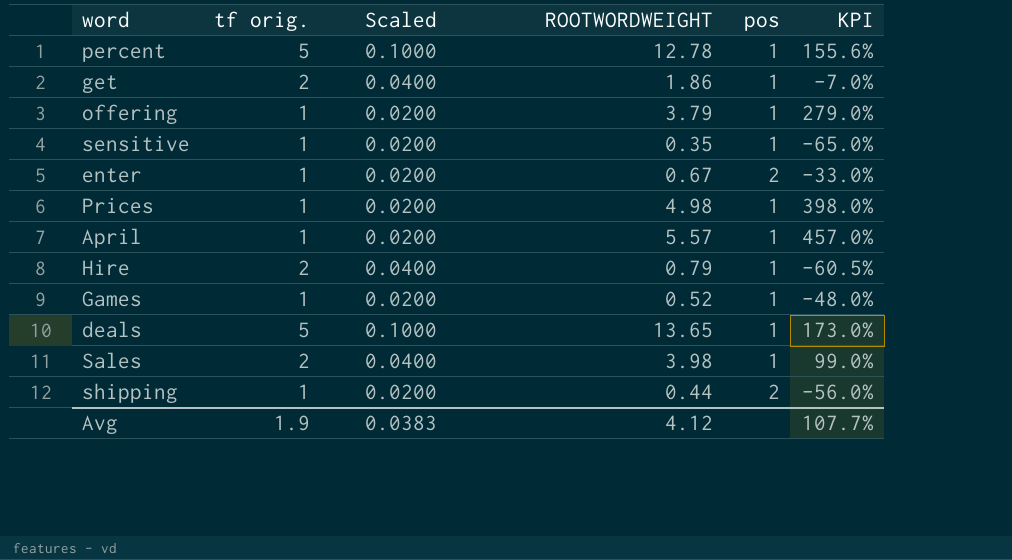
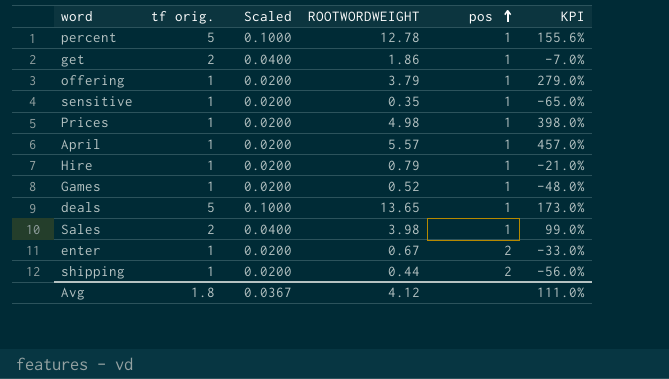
row order: none -> pos ascending
Hire | tf orig.: 2 -> 1
Hire | Scaled: 0.0400 -> 0.0200
Hire | KPI: -60.5% -> -21.0%
Avg | tf orig.: 1.9 -> 1.8
Avg | Scaled: 0.0383 -> 0.0367
Avg | KPI: 107.7% -> 111.0%

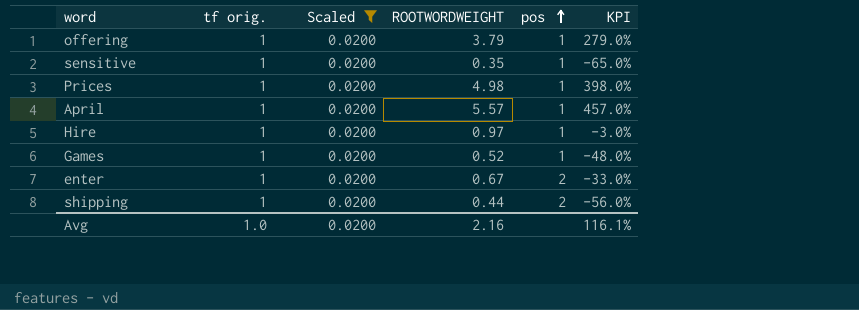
filter: none -> Scaled = 0.0200
Hire | ROOTWORDWEIGHT: 0.79 -> 0.97
Hire | KPI: -21.0% -> -3.0%
Avg | tf orig.: 1.8 -> 1.0
Avg | Scaled: 0.0367 -> 0.0200
Avg | ROOTWORDWEIGHT: 4.12 -> 2.16
Avg | KPI: 111.0% -> 116.1%

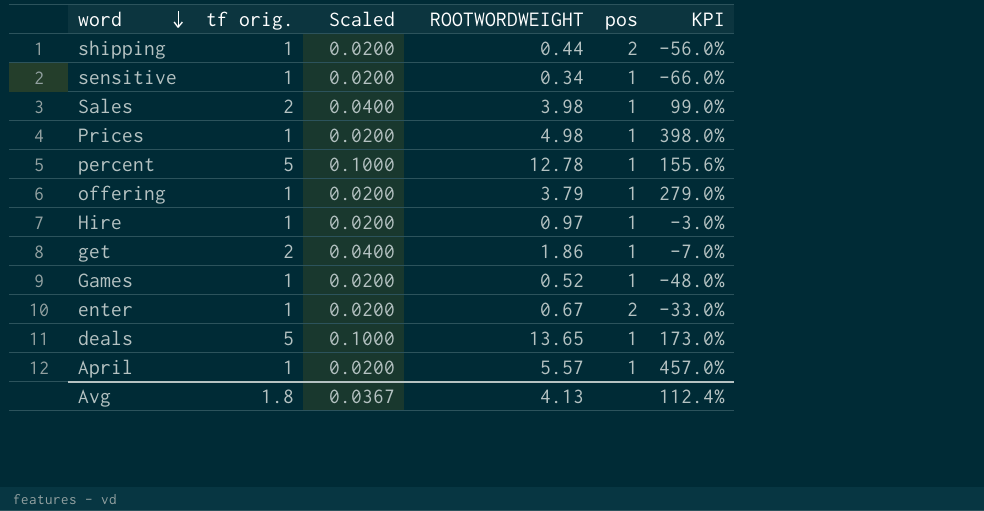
filter: Scaled = 0.0200 -> none
row order: pos ascending -> word descending
sensitive | ROOTWORDWEIGHT: 0.35 -> 0.34
sensitive | KPI: -65.0% -> -66.0%
Avg | tf orig.: 1.0 -> 1.8
Avg | Scaled: 0.0200 -> 0.0367
Avg | ROOTWORDWEIGHT: 2.16 -> 4.13
Avg | KPI: 116.1% -> 112.4%

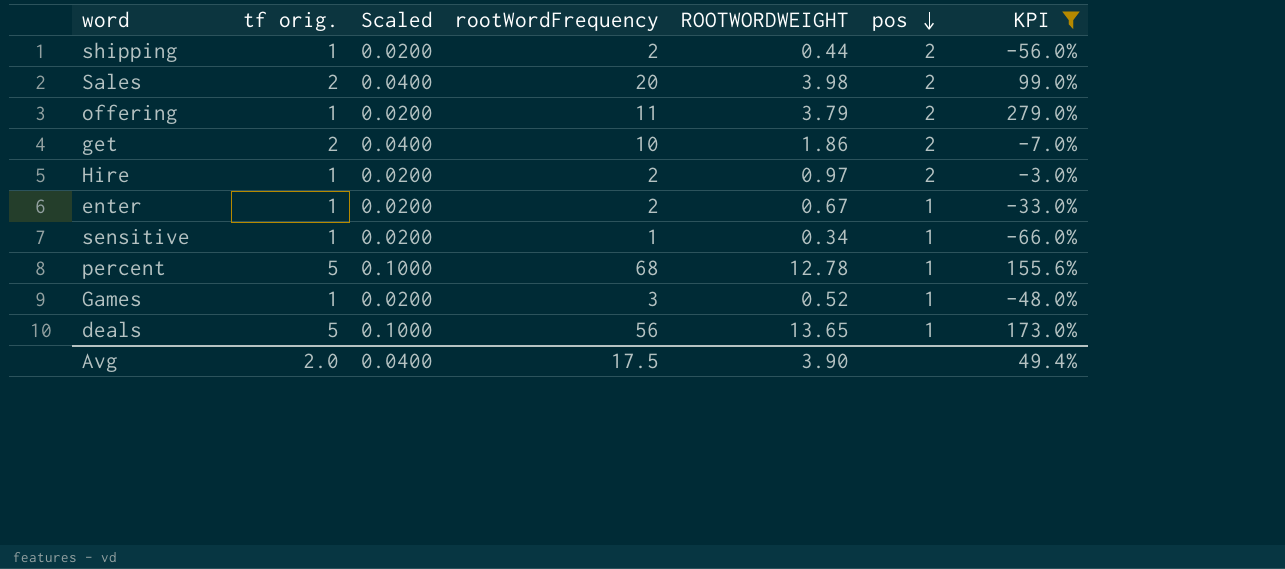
filter: none -> KPI <= 279.0%
row order: word descending -> pos descending
column rootWordFrequency | position: none -> 4
Sales | pos: 1 -> 2
offering | pos: 1 -> 2
get | pos: 1 -> 2
Hire | pos: 1 -> 2
enter | pos: 2 -> 1
Avg | tf orig.: 1.8 -> 2.0
Avg | Scaled: 0.0367 -> 0.0400
Avg | ROOTWORDWEIGHT: 4.13 -> 3.90
Avg | KPI: 112.4% -> 49.4%

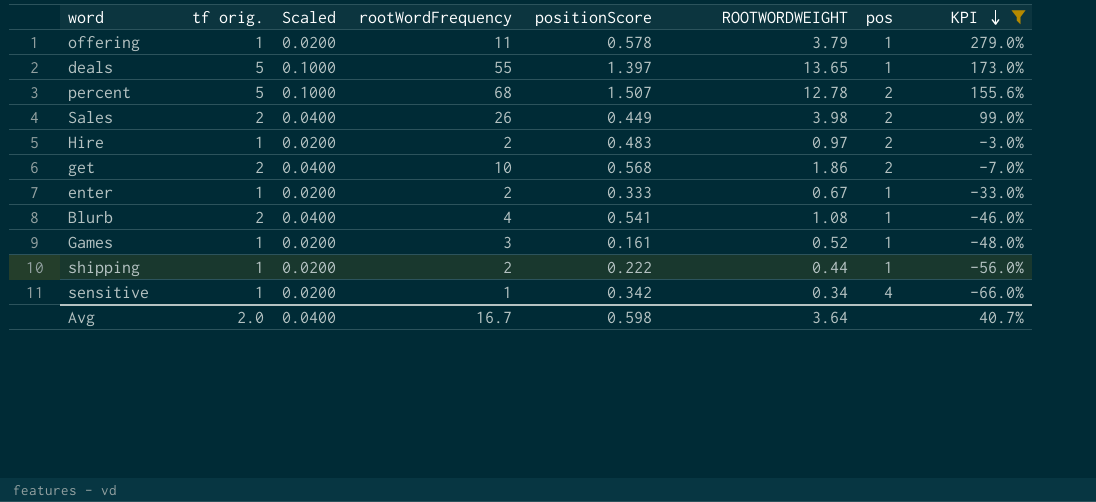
row order: pos descending -> KPI descending
column positionScore | position: none -> 5
offering | pos: 2 -> 1
deals | rootWordFrequency: 56 -> 55
percent | pos: 1 -> 2
Sales | rootWordFrequency: 20 -> 26
row Blurb: none -> 2 | 0.0400 | 4 | 0.541 | 1.08 | 1 | -46.0%
shipping | pos: 2 -> 1
sensitive | pos: 1 -> 4
Avg | rootWordFrequency: 17.5 -> 16.7
Avg | ROOTWORDWEIGHT: 3.90 -> 3.64
Avg | KPI: 49.4% -> 40.7%

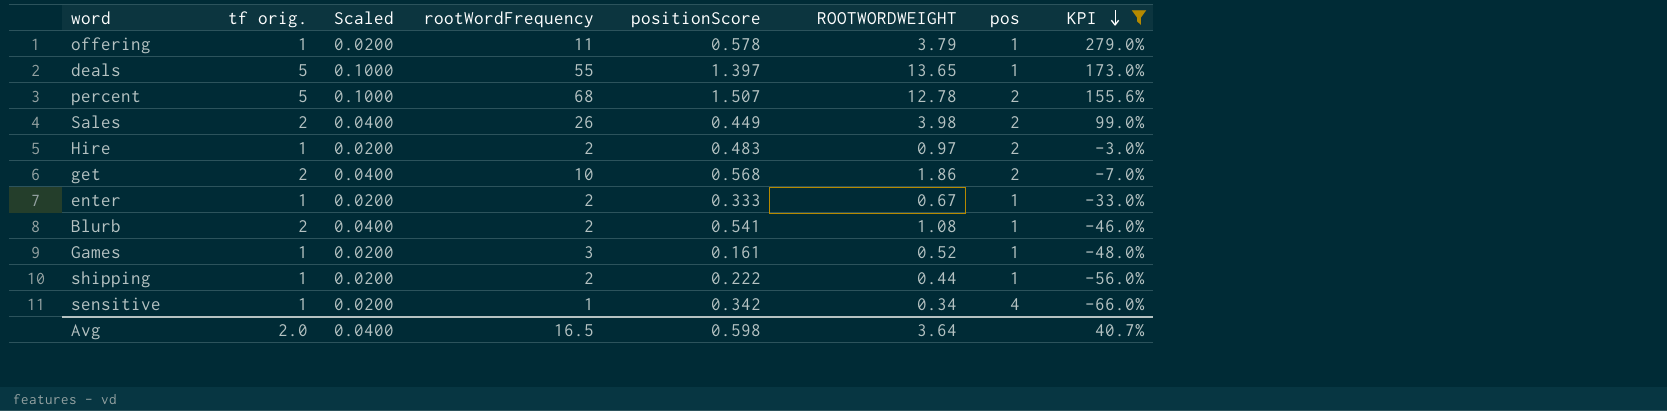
Blurb | rootWordFrequency: 4 -> 2
Avg | rootWordFrequency: 16.7 -> 16.5

